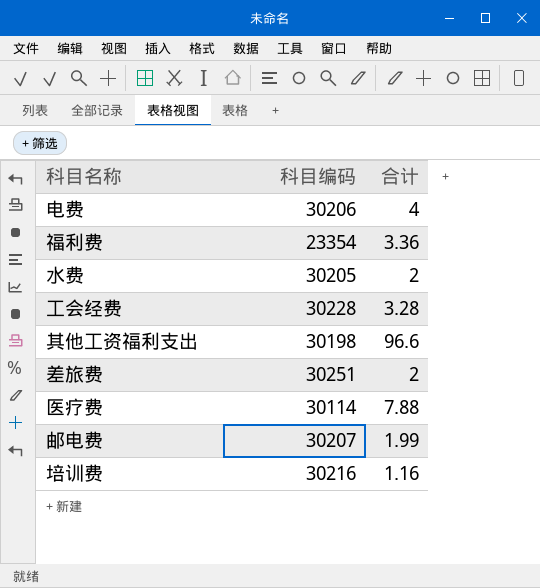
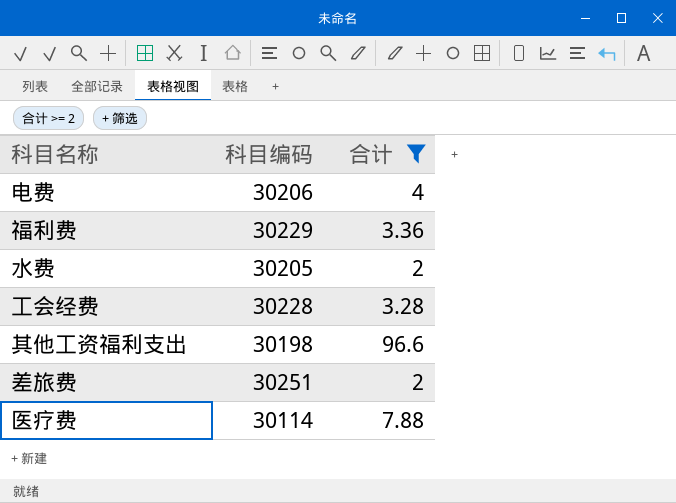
filter: none -> 合计 >= 2
福利费 | 科目编码: 23354 -> 30229

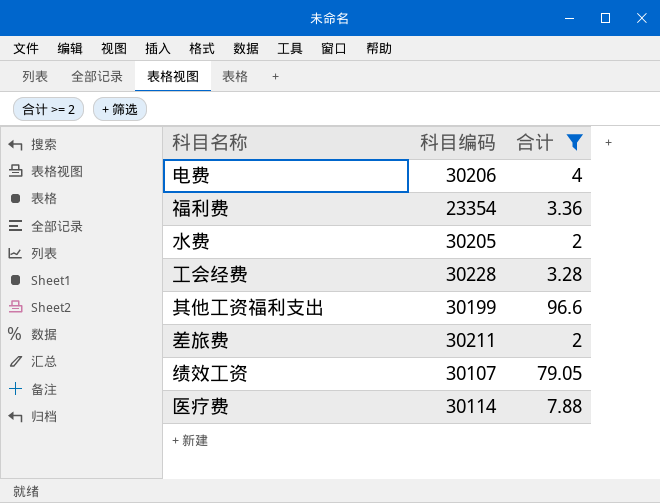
福利费 | 科目编码: 30229 -> 23354
其他工资福利支出 | 科目编码: 30198 -> 30199
差旅费 | 科目编码: 30251 -> 30211
row 绩效工资: none -> 30107 | 79.05

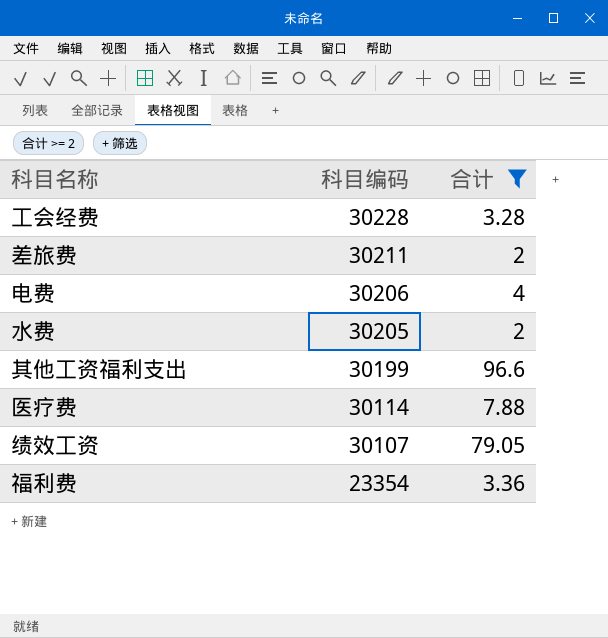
row order: none -> 科目编码 descending

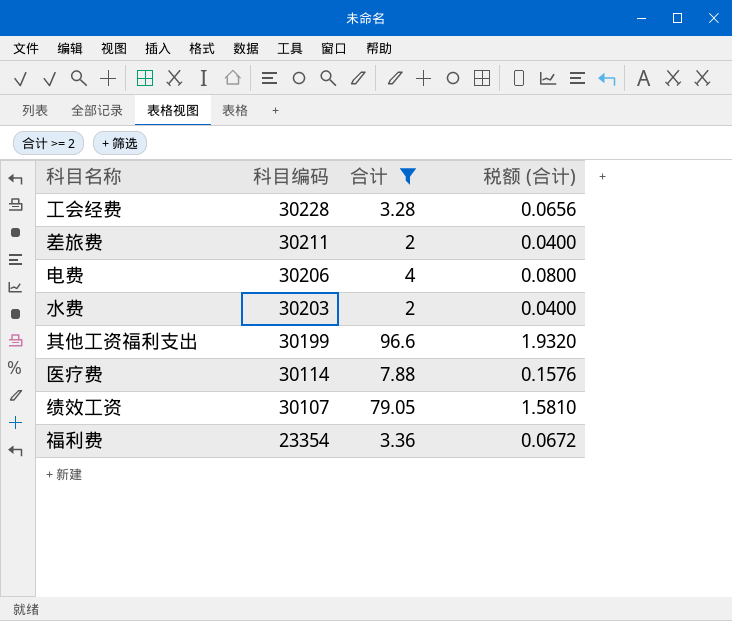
column 税额 (合计) | formula: none -> [合计] * 0.02
水费 | 科目编码: 30205 -> 30203

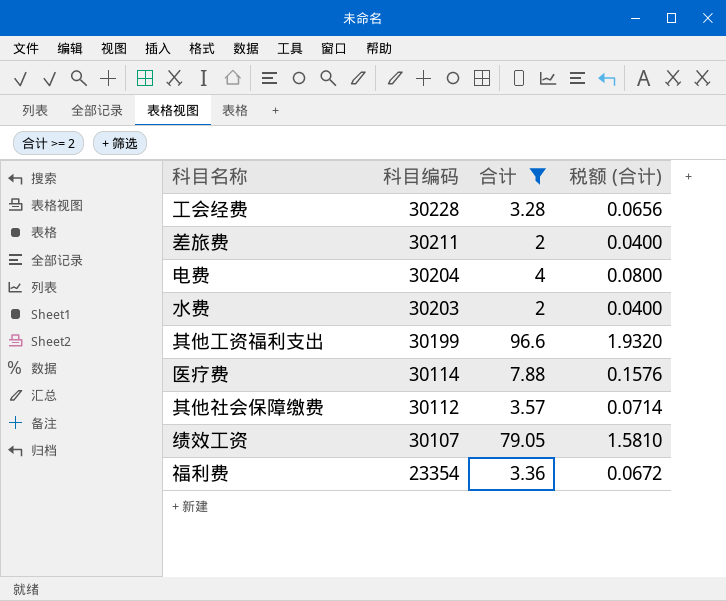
电费 | 科目编码: 30206 -> 30204
row 其他社会保障缴费: none -> 30112 | 3.57 | 0.0714

